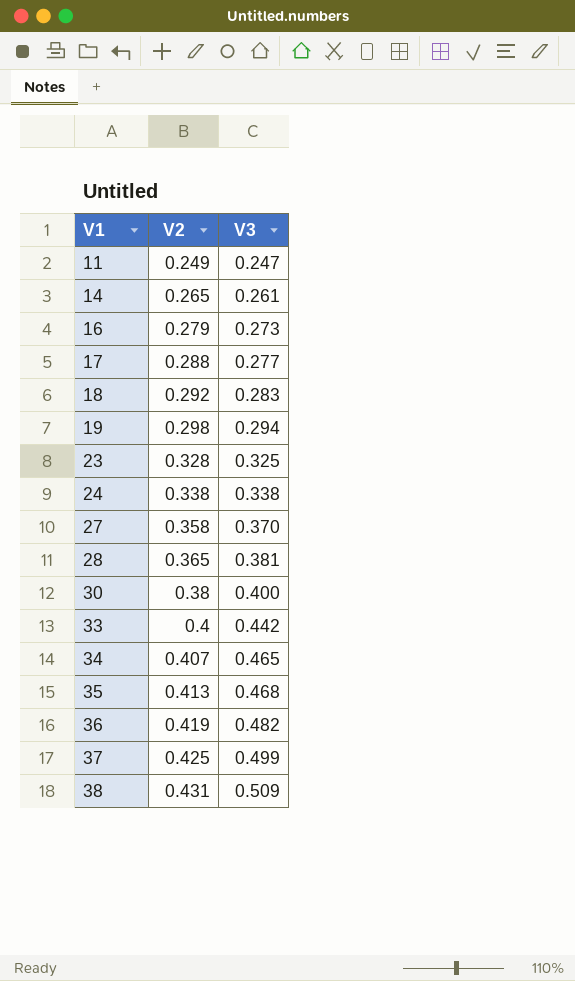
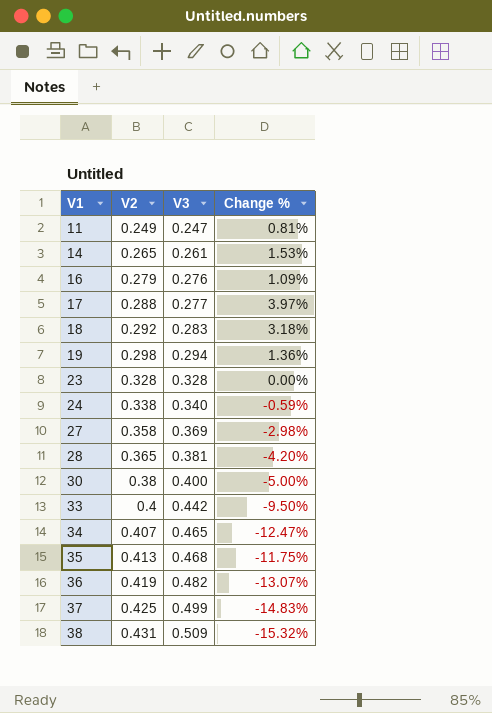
column Change % | formula: none -> ([V2] - [V3]) / [V3]
16 | V3: 0.273 -> 0.276
23 | V3: 0.325 -> 0.328
24 | V3: 0.338 -> 0.340
27 | V3: 0.370 -> 0.369

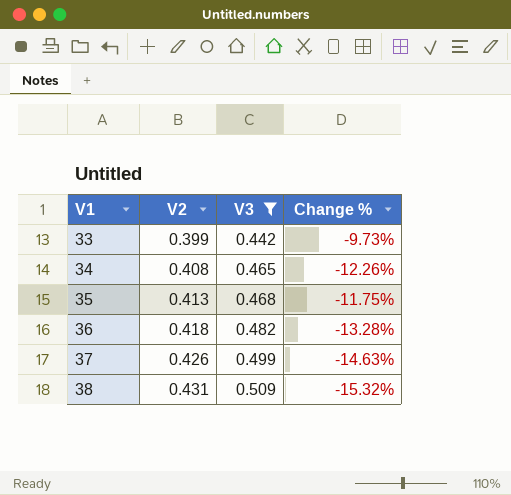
filter: none -> V3 >= 0.442
33 | V2: 0.4 -> 0.399
33 | Change %: -9.50% -> -9.73%
34 | V2: 0.407 -> 0.408
34 | Change %: -12.47% -> -12.26%
36 | V2: 0.419 -> 0.418
36 | Change %: -13.07% -> -13.28%
37 | V2: 0.425 -> 0.426
37 | Change %: -14.83% -> -14.63%

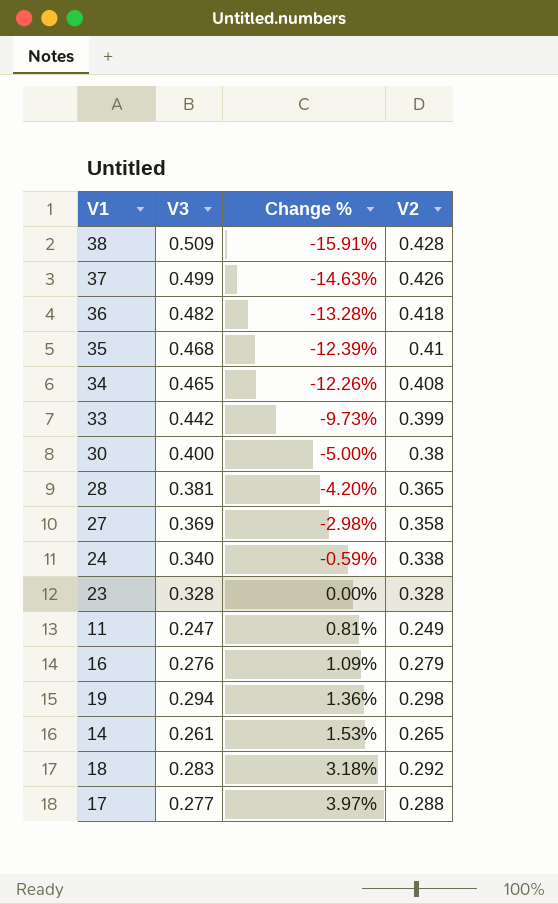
filter: V3 >= 0.442 -> none
row order: V1 ascending -> Change % ascending
column V2 | position: 2 -> 4
38 | Change %: -15.32% -> -15.91%
38 | V2: 0.431 -> 0.428
35 | Change %: -11.75% -> -12.39%
35 | V2: 0.413 -> 0.41

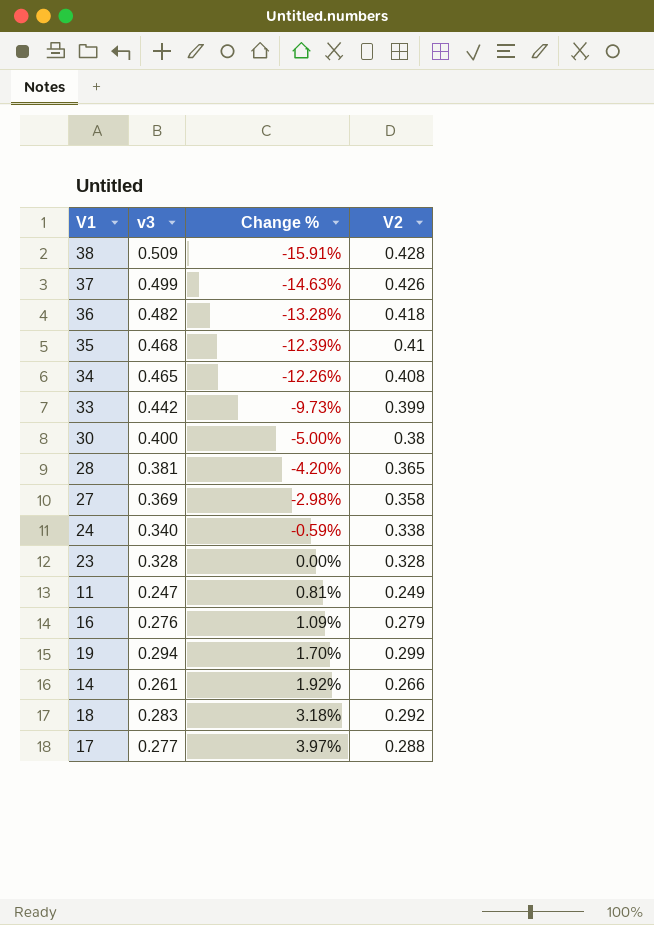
column name: V3 -> v3
19 | Change %: 1.36% -> 1.70%
19 | V2: 0.298 -> 0.299
14 | Change %: 1.53% -> 1.92%
14 | V2: 0.265 -> 0.266

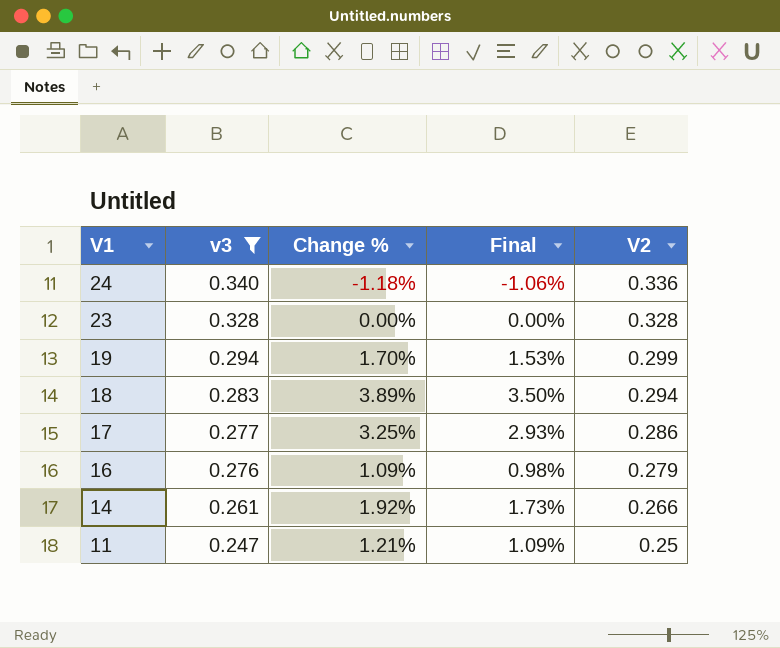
filter: none -> v3 <= 0.340
row order: Change % ascending -> V1 descending
column Final | formula: none -> [Change %] * 0.9
24 | Change %: -0.59% -> -1.18%
24 | V2: 0.338 -> 0.336
18 | Change %: 3.18% -> 3.89%
18 | V2: 0.292 -> 0.294
17 | Change %: 3.97% -> 3.25%
17 | V2: 0.288 -> 0.286
11 | Change %: 0.81% -> 1.21%
11 | V2: 0.249 -> 0.25

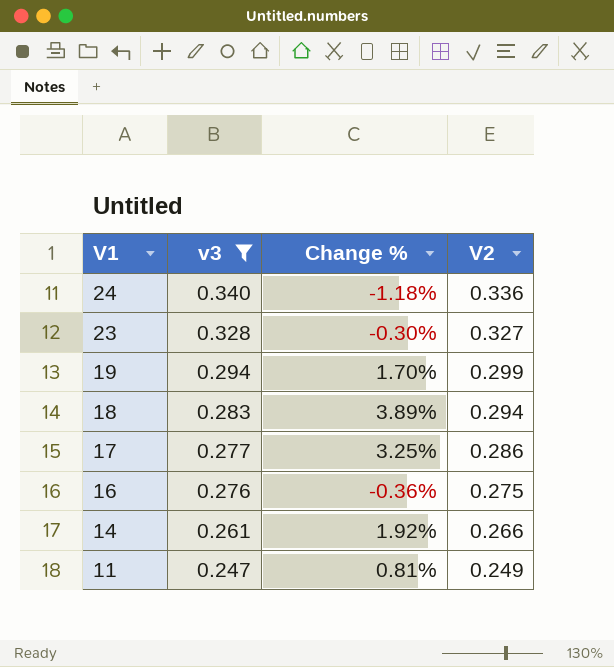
column Final | formula: [Change %] * 0.9 -> none
23 | Change %: 0.00% -> -0.30%
23 | V2: 0.328 -> 0.327
16 | Change %: 1.09% -> -0.36%
16 | V2: 0.279 -> 0.275
11 | Change %: 1.21% -> 0.81%
11 | V2: 0.25 -> 0.249

